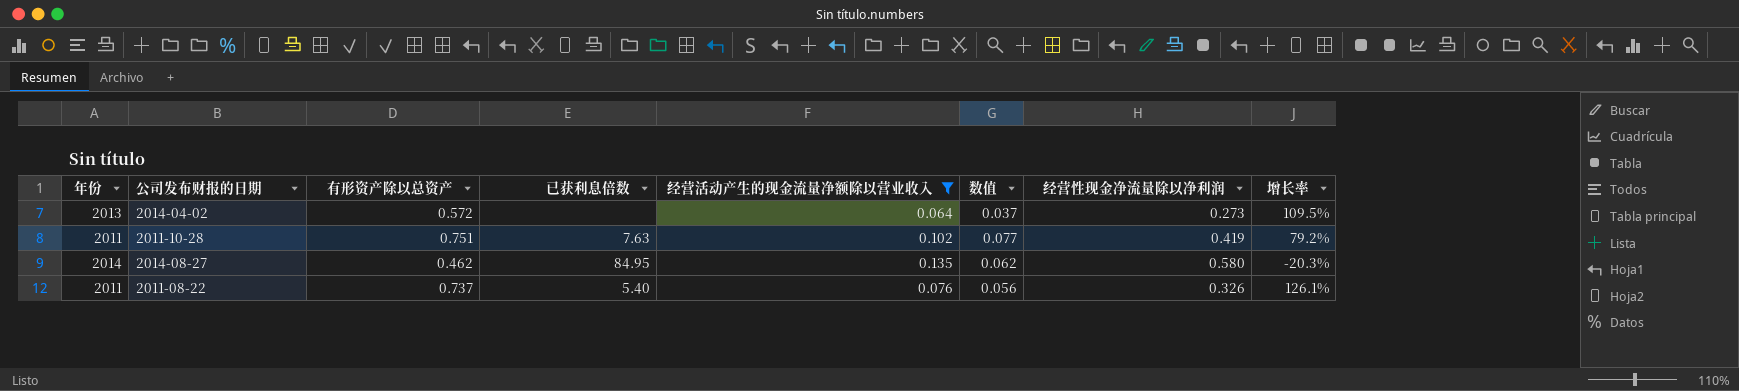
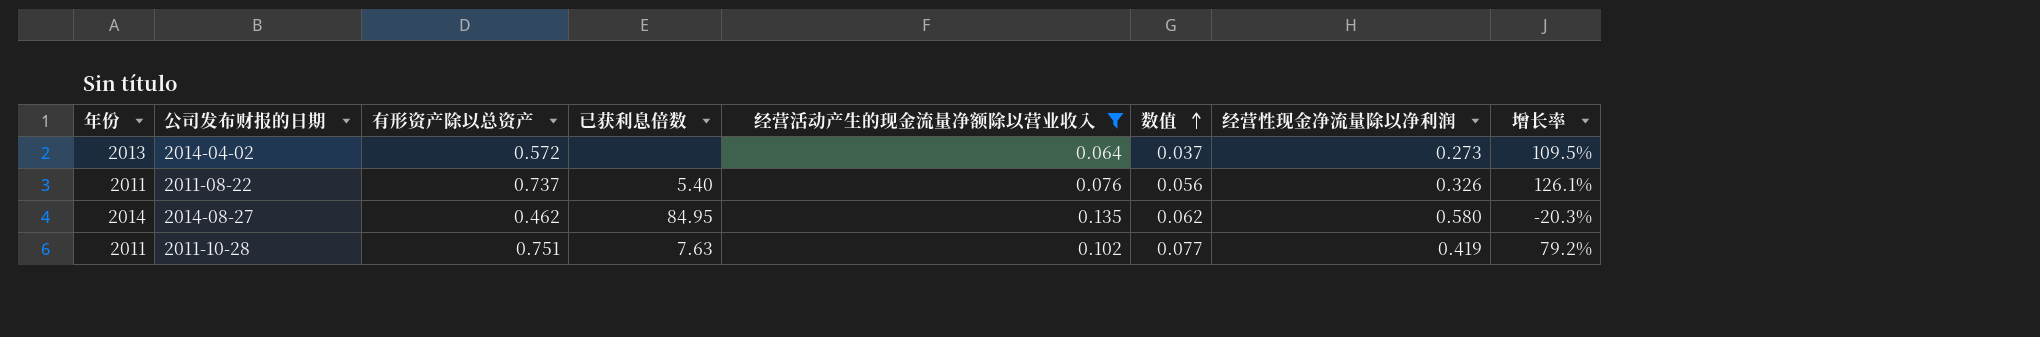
row order: none -> 数值 ascending

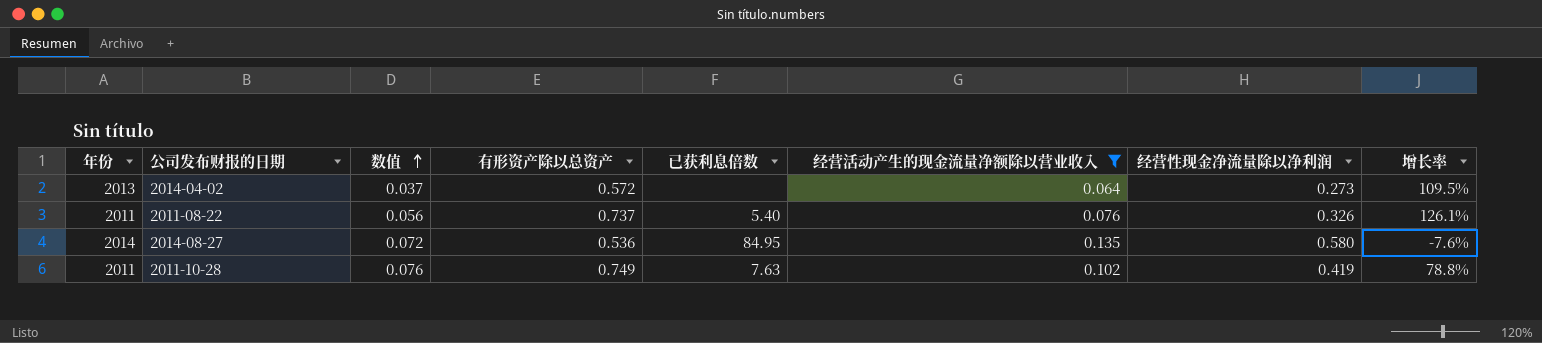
column 数值 | position: 6 -> 3
2014-08-27 | 数值: 0.062 -> 0.072
2014-08-27 | 有形资产除以总资产: 0.462 -> 0.536
2014-08-27 | 增长率: -20.3% -> -7.6%
2011-10-28 | 数值: 0.077 -> 0.076
2011-10-28 | 有形资产除以总资产: 0.751 -> 0.749
2011-10-28 | 增长率: 79.2% -> 78.8%

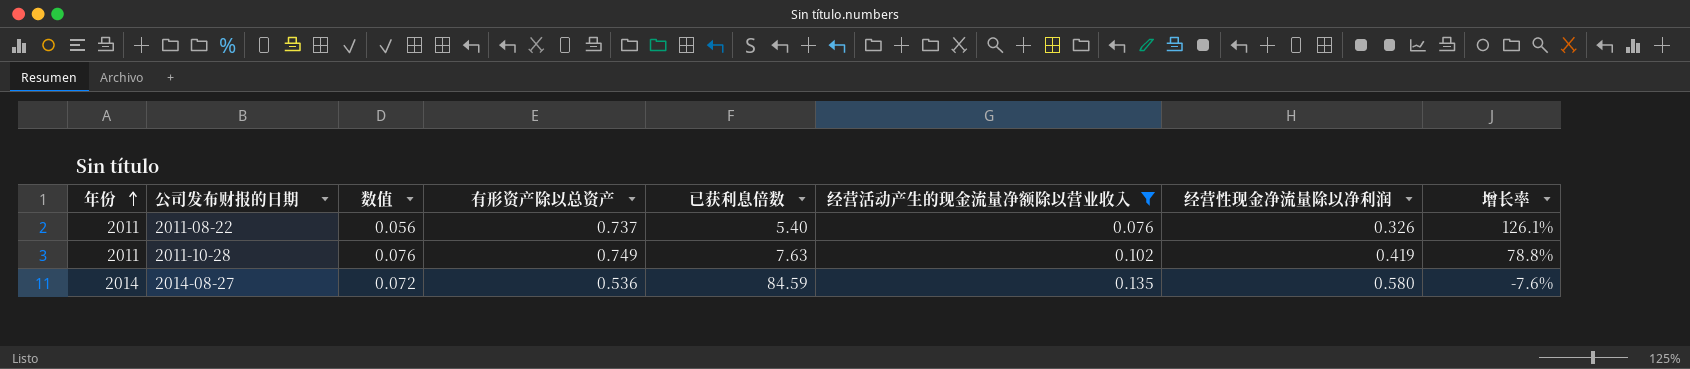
row order: 数值 ascending -> 年份 ascending
row 2014-04-02: 2013 | 0.037 | 0.572 | none | 0.064 | 0.273 | 109.5% -> none
2014-08-27 | 已获利息倍数: 84.95 -> 84.59

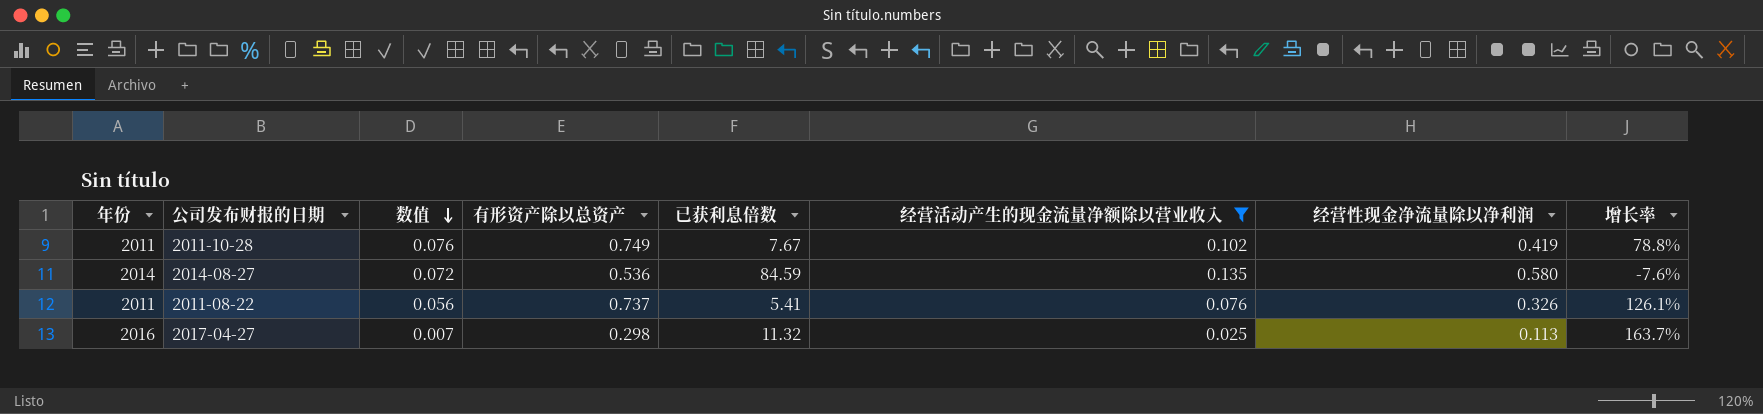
row order: 年份 ascending -> 数值 descending
2011-10-28 | 已获利息倍数: 7.63 -> 7.67
2011-08-22 | 已获利息倍数: 5.40 -> 5.41
row 2017-04-27: none -> 2016 | 0.007 | 0.298 | 11.32 | 0.025 | 0.113 | 163.7%

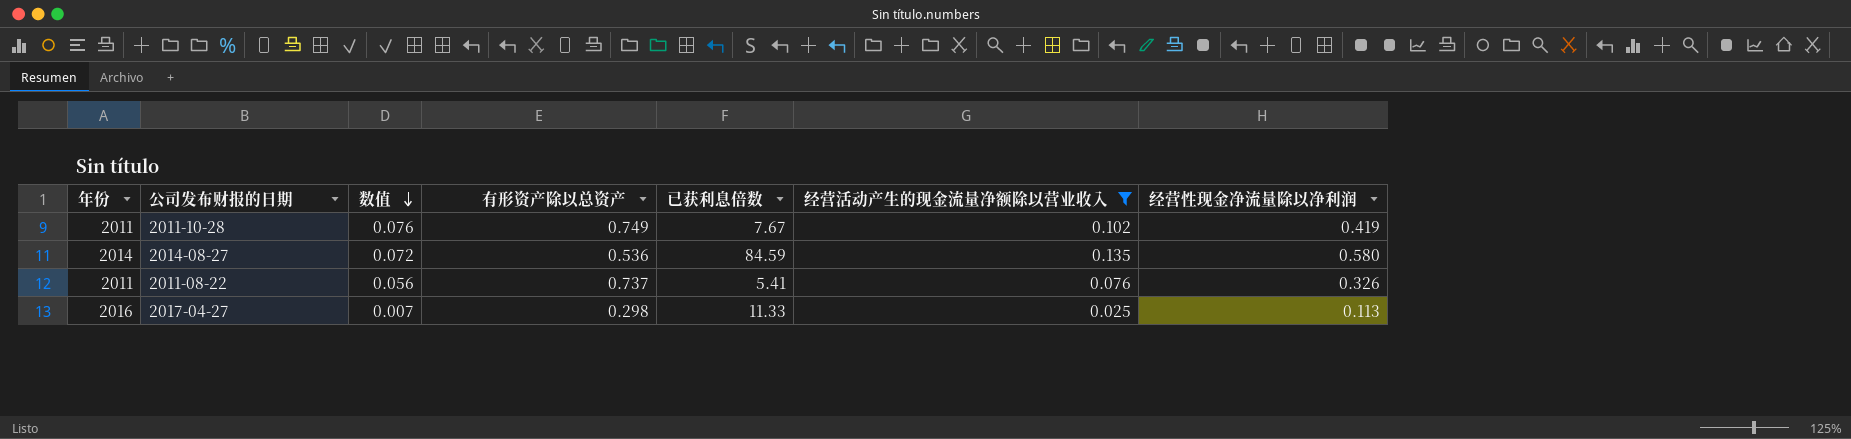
column 增长率 | formula: ([有形资产除以总资产] - [经营性现金净流量除以净利润]) / [经营性现金净流量除以净利润] -> none
2017-04-27 | 已获利息倍数: 11.32 -> 11.33

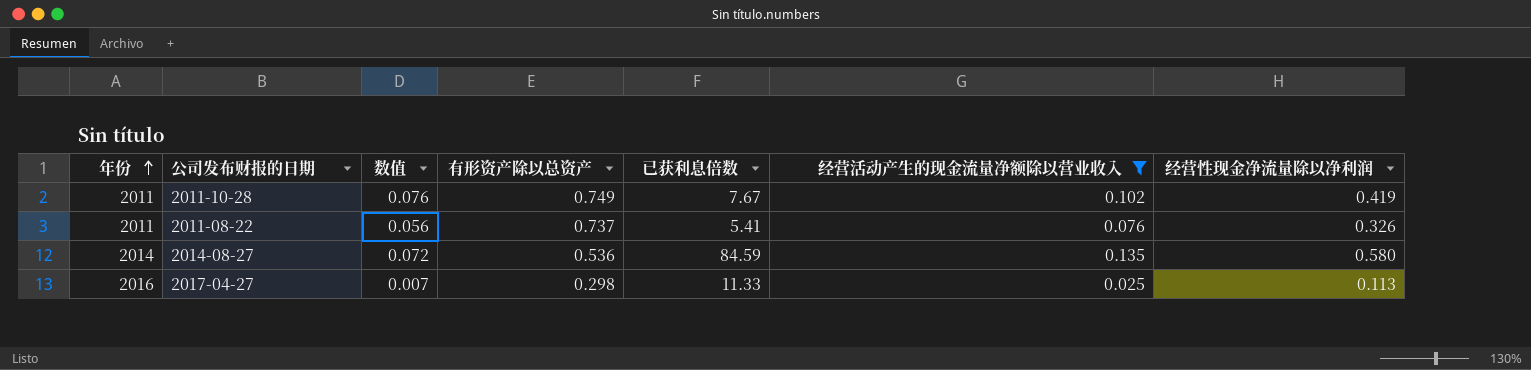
row order: 数值 descending -> 年份 ascending

